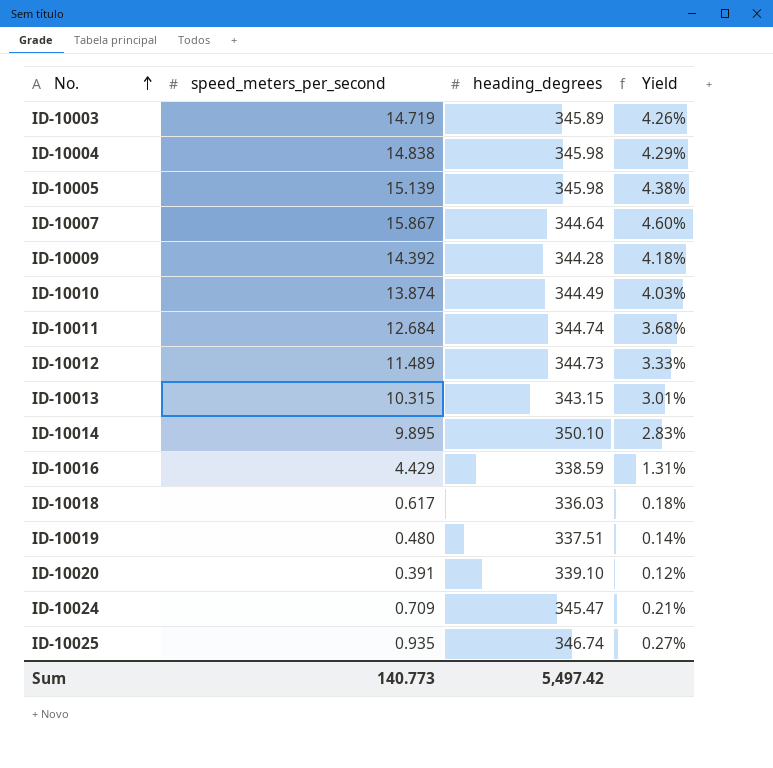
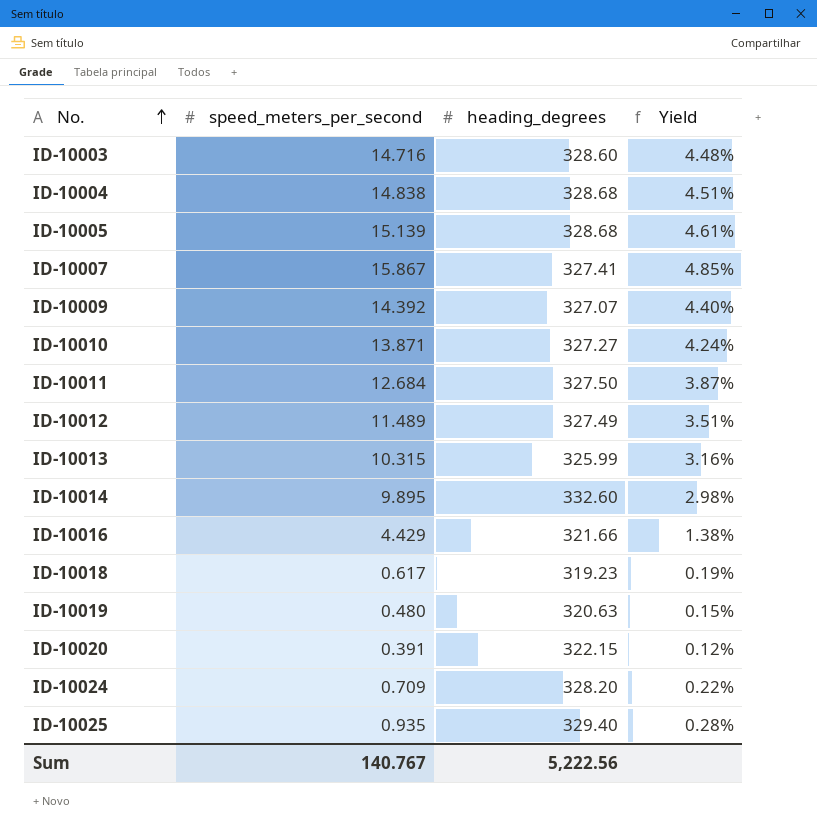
ID-10003 | speed_meters_per_second: 14.719 -> 14.716
ID-10003 | heading_degrees: 345.89 -> 328.60
ID-10003 | Yield: 4.26% -> 4.48%
ID-10004 | heading_degrees: 345.98 -> 328.68
ID-10004 | Yield: 4.29% -> 4.51%
ID-10005 | heading_degrees: 345.98 -> 328.68
ID-10005 | Yield: 4.38% -> 4.61%
ID-10007 | heading_degrees: 344.64 -> 327.41
ID-10007 | Yield: 4.60% -> 4.85%
ID-10009 | heading_degrees: 344.28 -> 327.07
ID-10009 | Yield: 4.18% -> 4.40%
ID-10010 | speed_meters_per_second: 13.874 -> 13.871
ID-10010 | heading_degrees: 344.49 -> 327.27
ID-10010 | Yield: 4.03% -> 4.24%
ID-10011 | heading_degrees: 344.74 -> 327.50
ID-10011 | Yield: 3.68% -> 3.87%
ID-10012 | heading_degrees: 344.73 -> 327.49
ID-10012 | Yield: 3.33% -> 3.51%
ID-10013 | heading_degrees: 343.15 -> 325.99
ID-10013 | Yield: 3.01% -> 3.16%
ID-10014 | heading_degrees: 350.10 -> 332.60
ID-10014 | Yield: 2.83% -> 2.98%
ID-10016 | heading_degrees: 338.59 -> 321.66
ID-10016 | Yield: 1.31% -> 1.38%
ID-10018 | heading_degrees: 336.03 -> 319.23
ID-10018 | Yield: 0.18% -> 0.19%
ID-10019 | heading_degrees: 337.51 -> 320.63
ID-10019 | Yield: 0.14% -> 0.15%
ID-10020 | heading_degrees: 339.10 -> 322.15
ID-10024 | heading_degrees: 345.47 -> 328.20
ID-10024 | Yield: 0.21% -> 0.22%
ID-10025 | heading_degrees: 346.74 -> 329.40
ID-10025 | Yield: 0.27% -> 0.28%
Sum | speed_meters_per_second: 140.773 -> 140.767
Sum | heading_degrees: 5,497.42 -> 5,222.56

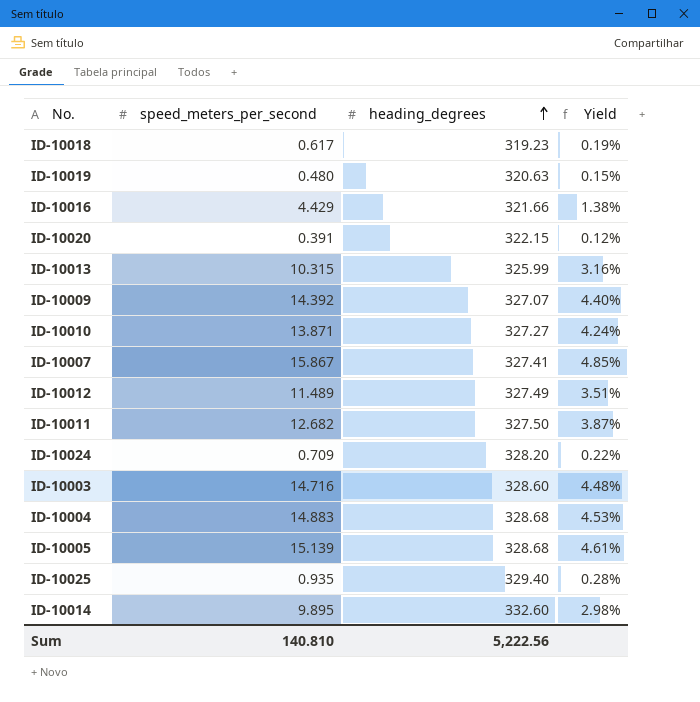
row order: No. ascending -> heading_degrees ascending
ID-10011 | speed_meters_per_second: 12.684 -> 12.682
ID-10004 | speed_meters_per_second: 14.838 -> 14.883
ID-10004 | Yield: 4.51% -> 4.53%
Sum | speed_meters_per_second: 140.767 -> 140.810

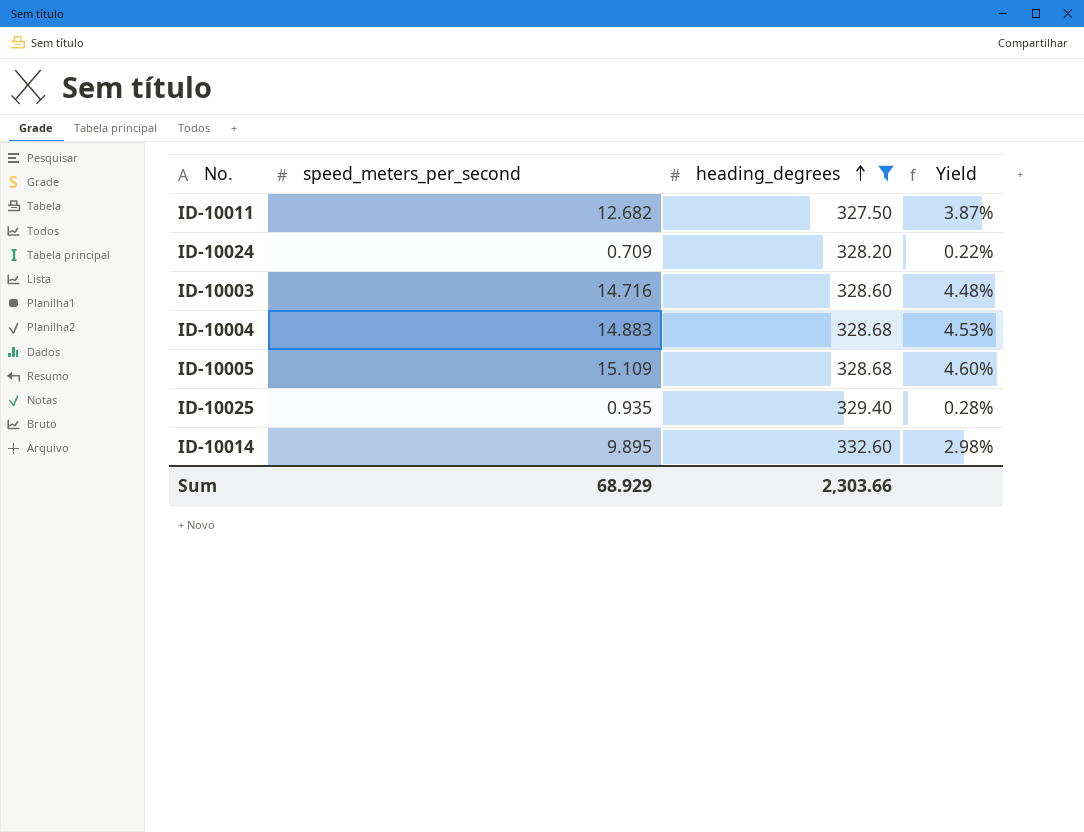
filter: none -> heading_degrees >= 327.50
ID-10005 | speed_meters_per_second: 15.139 -> 15.109
ID-10005 | Yield: 4.61% -> 4.60%
Sum | speed_meters_per_second: 140.810 -> 68.929
Sum | heading_degrees: 5,222.56 -> 2,303.66

